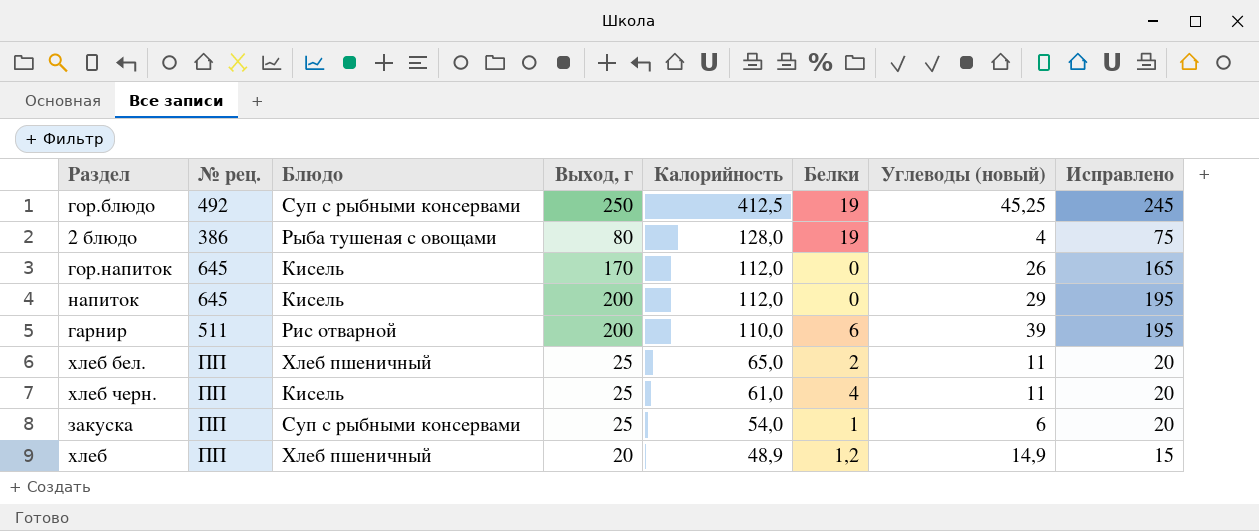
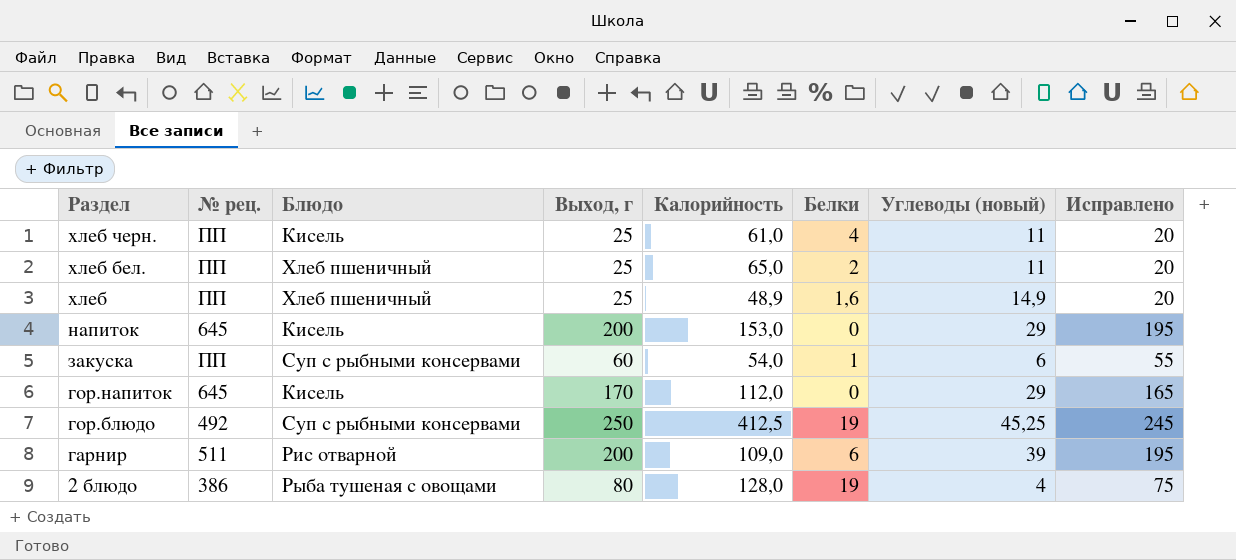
row order: Калорийность descending -> Раздел descending
хлеб | Выход, г: 20 -> 25
хлеб | Белки: 1,2 -> 1,6
хлеб | Исправлено: 15 -> 20
напиток | Калорийность: 112,0 -> 153,0
закуска | Выход, г: 25 -> 60
закуска | Исправлено: 20 -> 55
гор.напиток | Углеводы (новый): 26 -> 29
гарнир | Калорийность: 110,0 -> 109,0

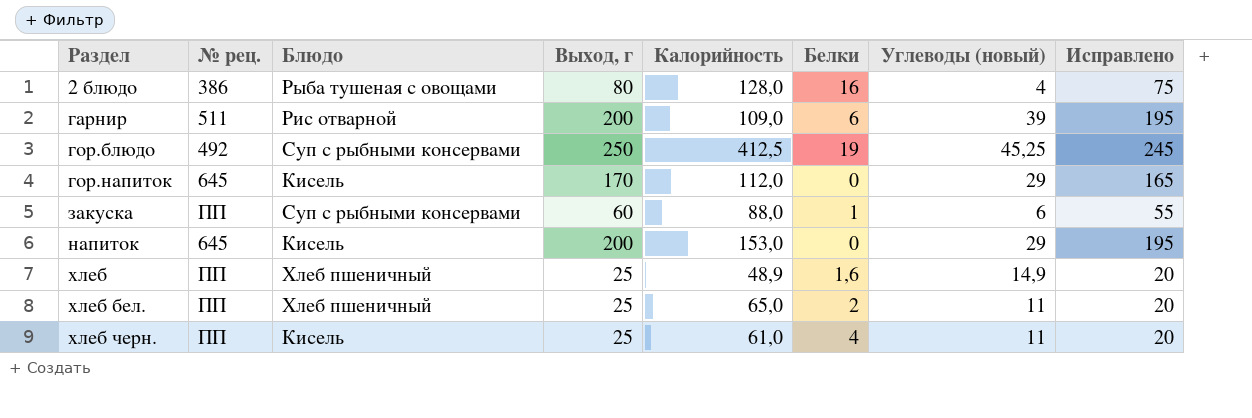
row order: Раздел descending -> Раздел ascending
2 блюдо | Белки: 19 -> 16
закуска | Калорийность: 54,0 -> 88,0

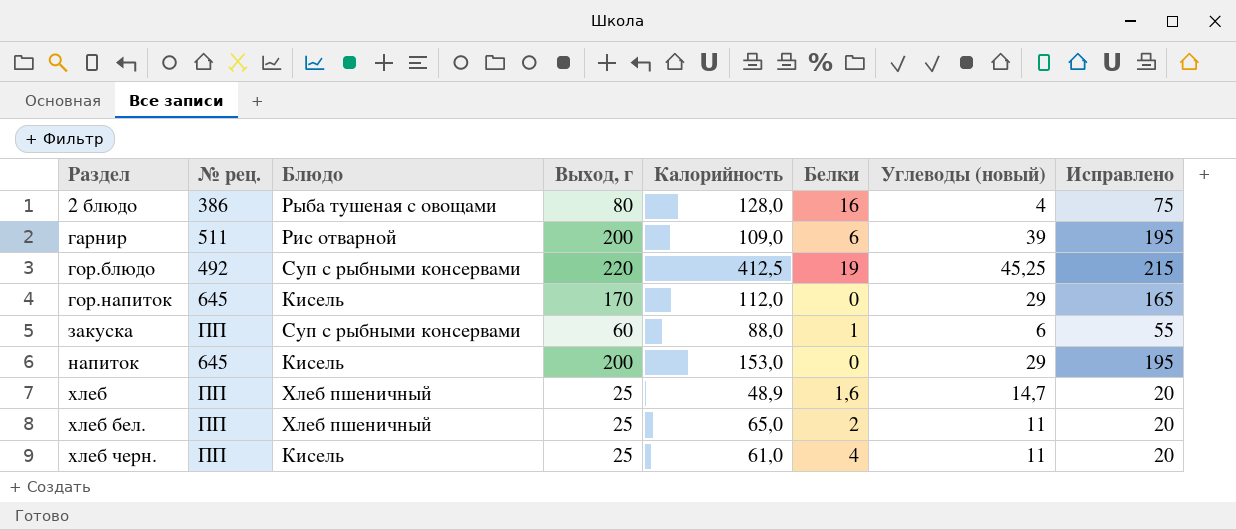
гор.блюдо | Выход, г: 250 -> 220
гор.блюдо | Исправлено: 245 -> 215
хлеб | Углеводы (новый): 14,9 -> 14,7

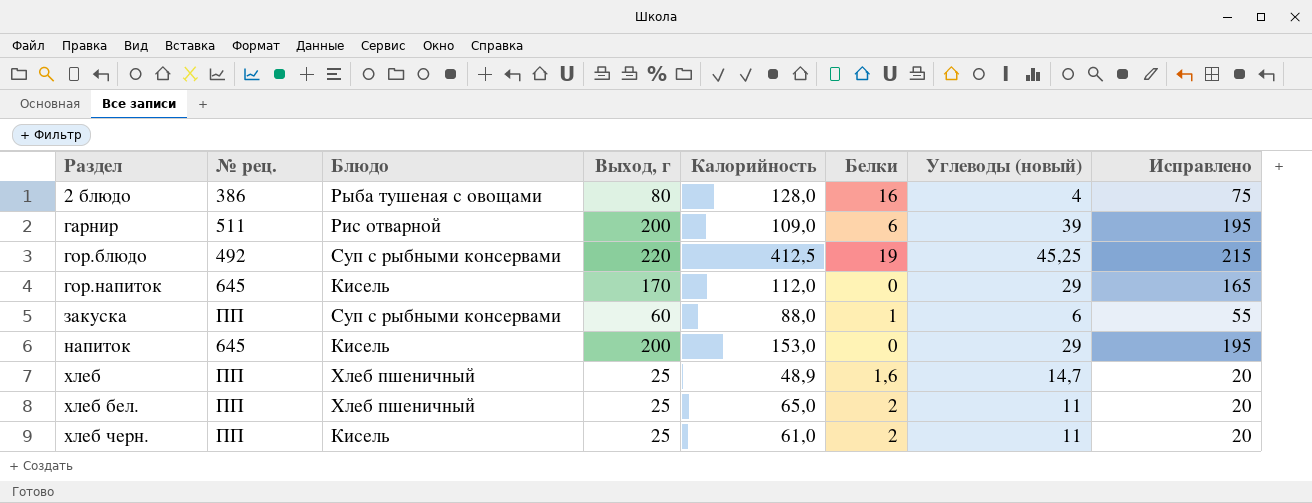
хлеб черн. | Белки: 4 -> 2

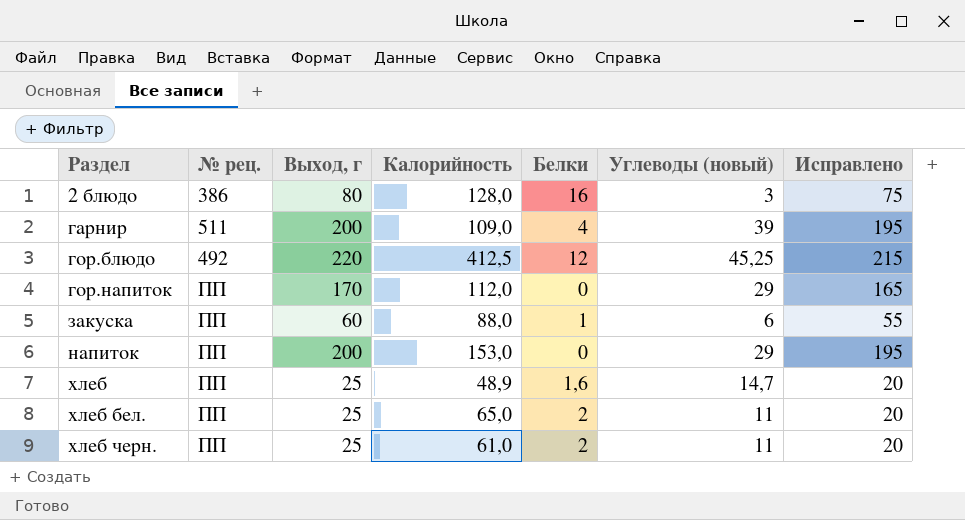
column Блюдо | position: 3 -> none
2 блюдо | Углеводы (новый): 4 -> 3
гарнир | Белки: 6 -> 4
гор.блюдо | Белки: 19 -> 12
гор.напиток | № рец.: 645 -> ПП
напиток | № рец.: 645 -> ПП

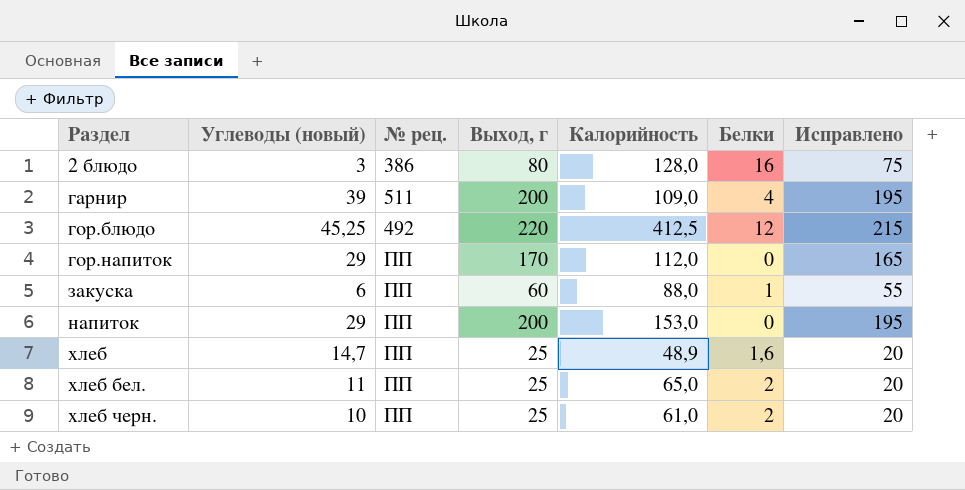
column Углеводы (новый) | position: 6 -> 2
хлеб черн. | Углеводы (новый): 11 -> 10

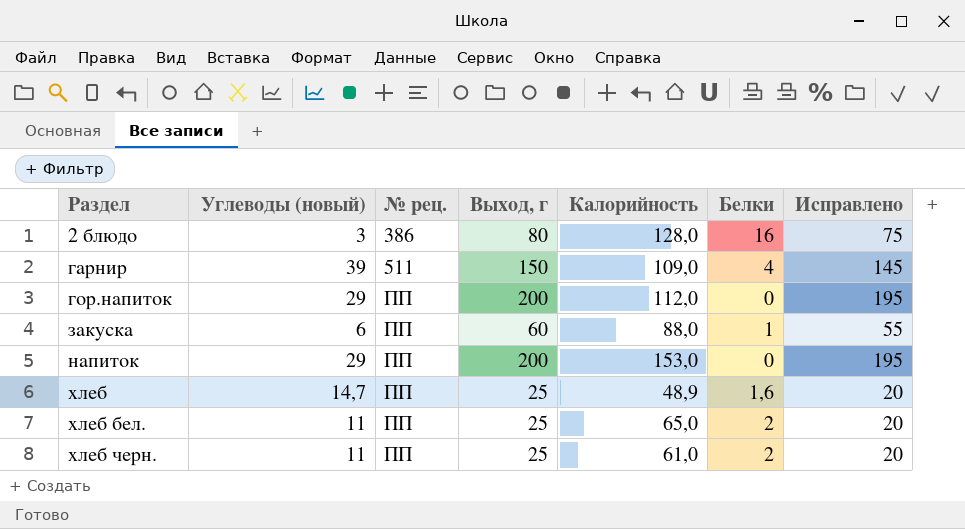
row гор.блюдо: 45,25 | 492 | 220 | 412,5 | 12 | 215 -> none
гарнир | Выход, г: 200 -> 150
гарнир | Исправлено: 195 -> 145
гор.напиток | Выход, г: 170 -> 200
гор.напиток | Исправлено: 165 -> 195
хлеб черн. | Углеводы (новый): 10 -> 11

